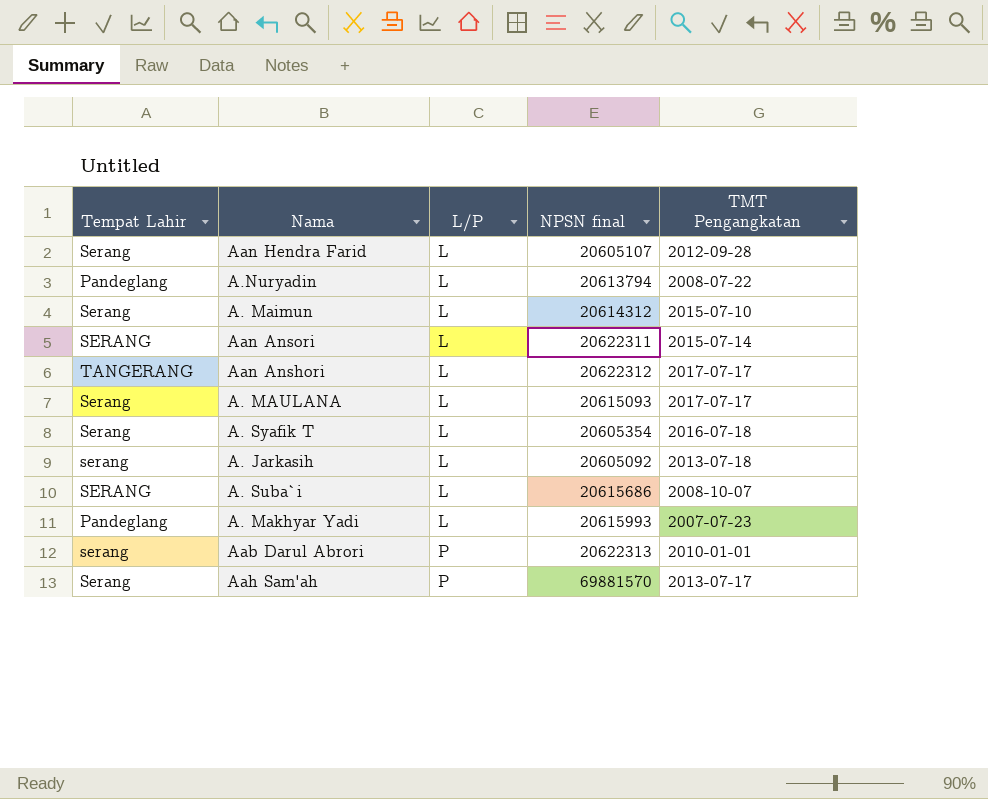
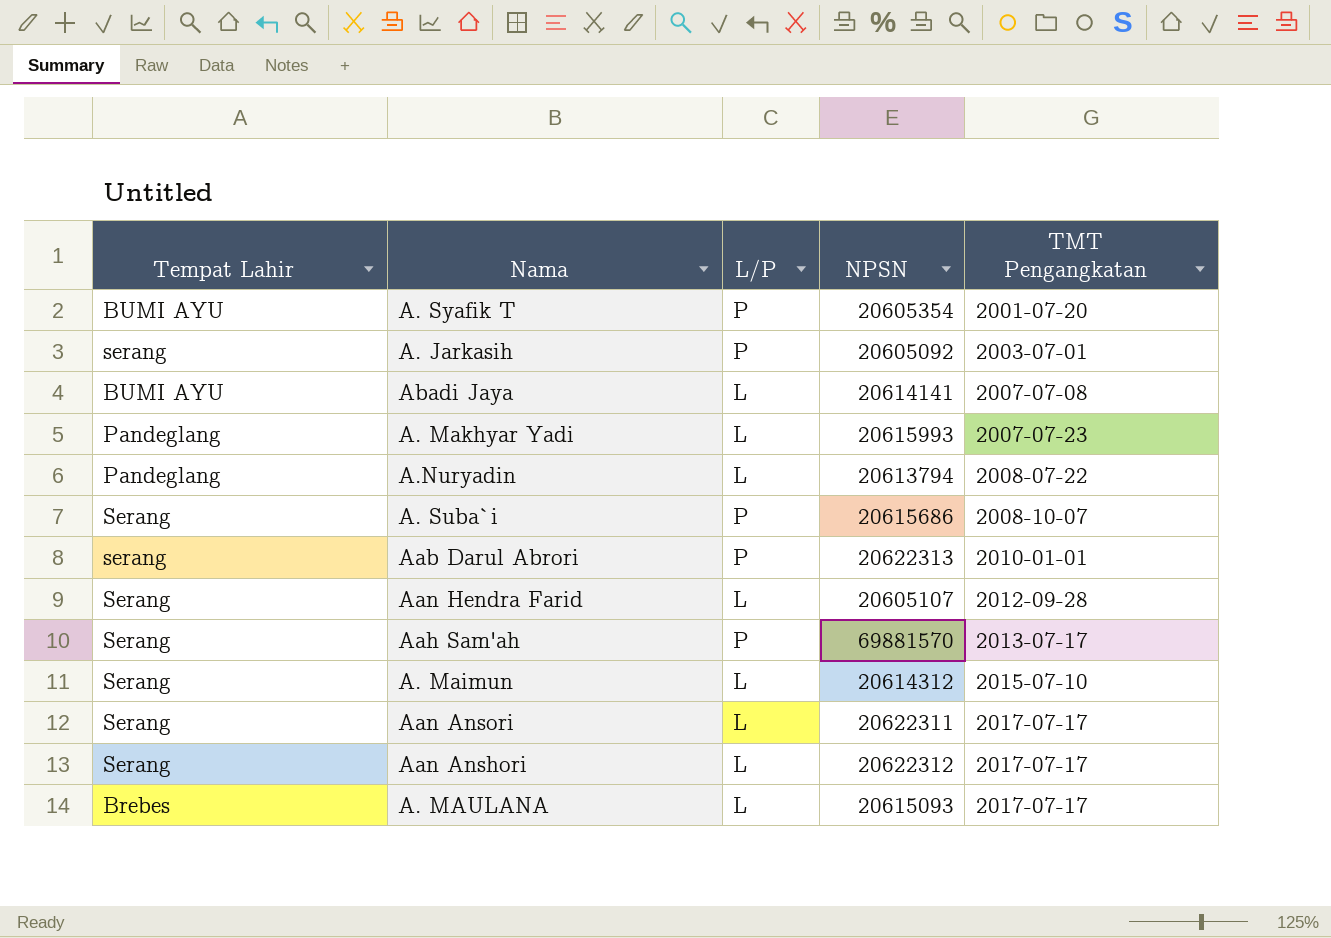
row order: L/P ascending -> TMT Pengangkatan ascending
column name: NPSN final -> NPSN
A. Syafik T | Tempat Lahir: Serang -> BUMI AYU
A. Syafik T | L/P: L -> P
A. Syafik T | TMT Pengangkatan: 2016-07-18 -> 2001-07-20
A. Jarkasih | L/P: L -> P
A. Jarkasih | TMT Pengangkatan: 2013-07-18 -> 2003-07-01
row Abadi Jaya: none -> BUMI AYU | L | 20614141 | 2007-07-08
A. Suba`i | Tempat Lahir: SERANG -> Serang
A. Suba`i | L/P: L -> P
Aan Ansori | Tempat Lahir: SERANG -> Serang
Aan Ansori | TMT Pengangkatan: 2015-07-14 -> 2017-07-17
Aan Anshori | Tempat Lahir: TANGERANG -> Serang
A. MAULANA | Tempat Lahir: Serang -> Brebes

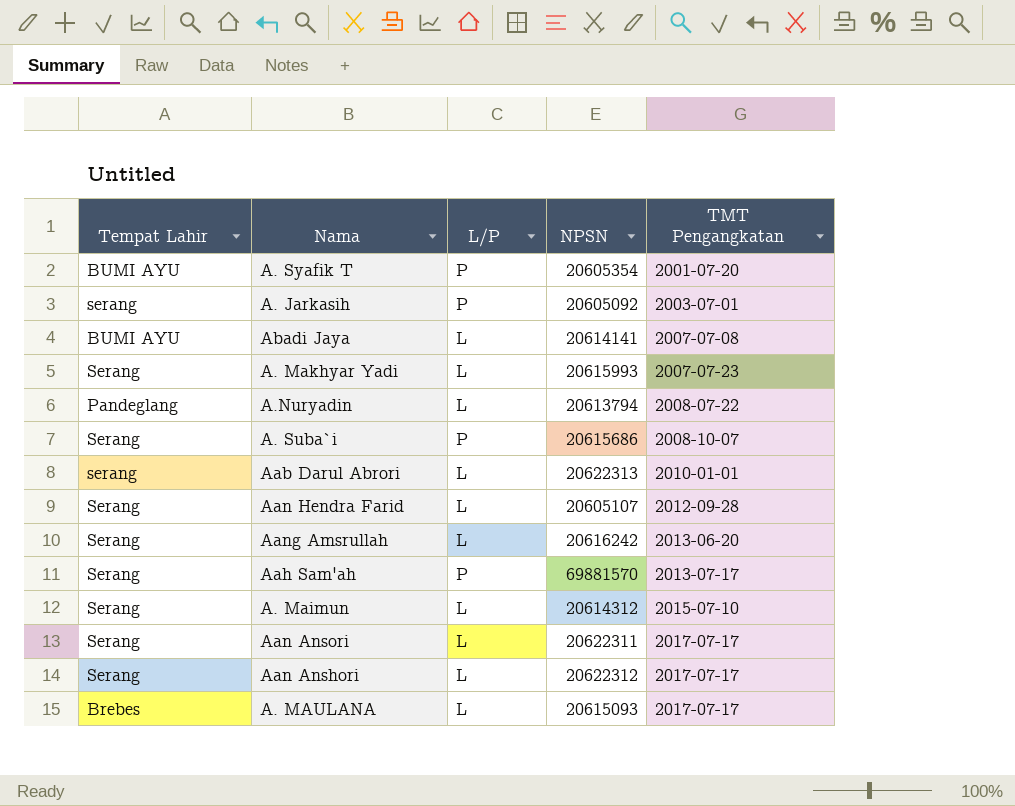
A. Makhyar Yadi | Tempat Lahir: Pandeglang -> Serang
Aab Darul Abrori | L/P: P -> L
row Aang Amsrullah: none -> Serang | L | 20616242 | 2013-06-20

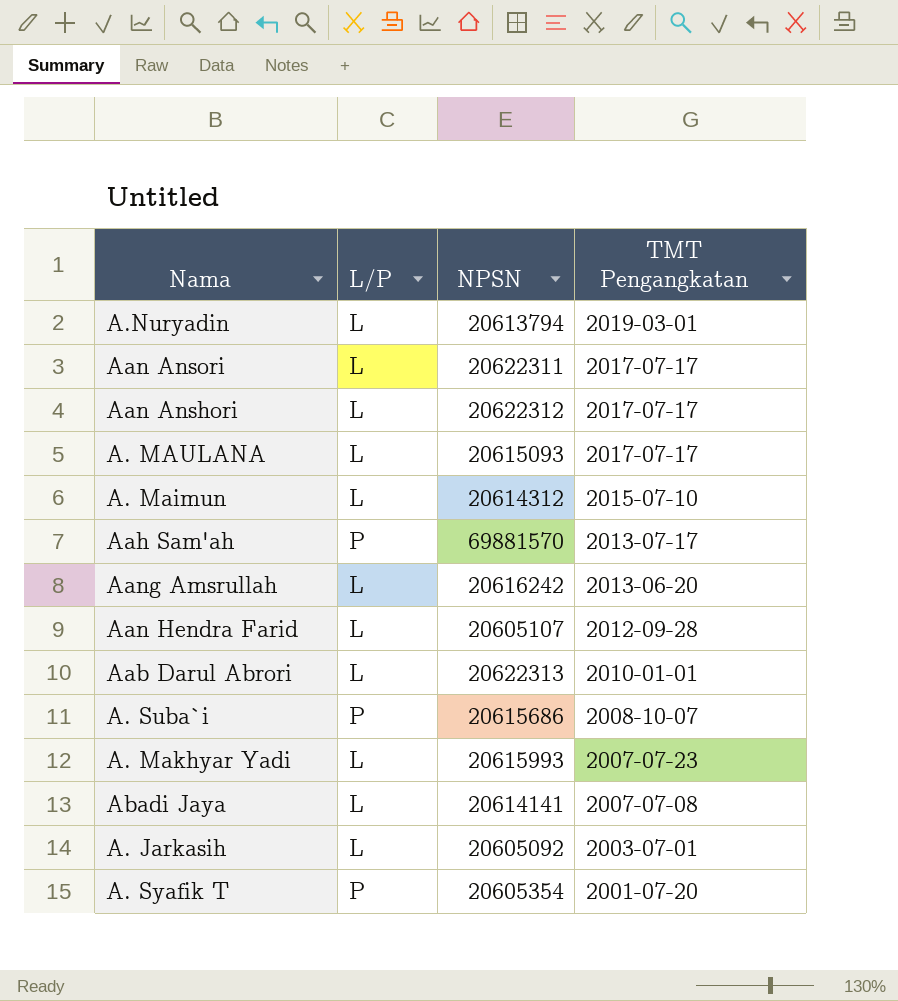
row order: TMT Pengangkatan ascending -> TMT Pengangkatan descending
column Tempat Lahir | position: 1 -> none
A.Nuryadin | TMT Pengangkatan: 2008-07-22 -> 2019-03-01
A. Jarkasih | L/P: P -> L

